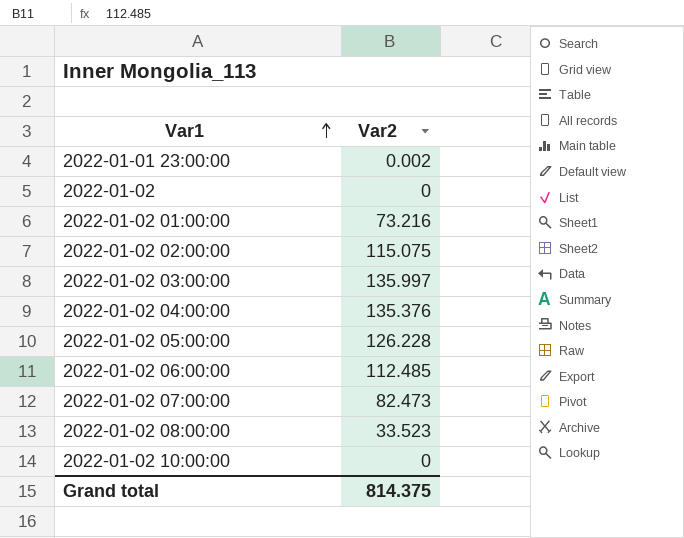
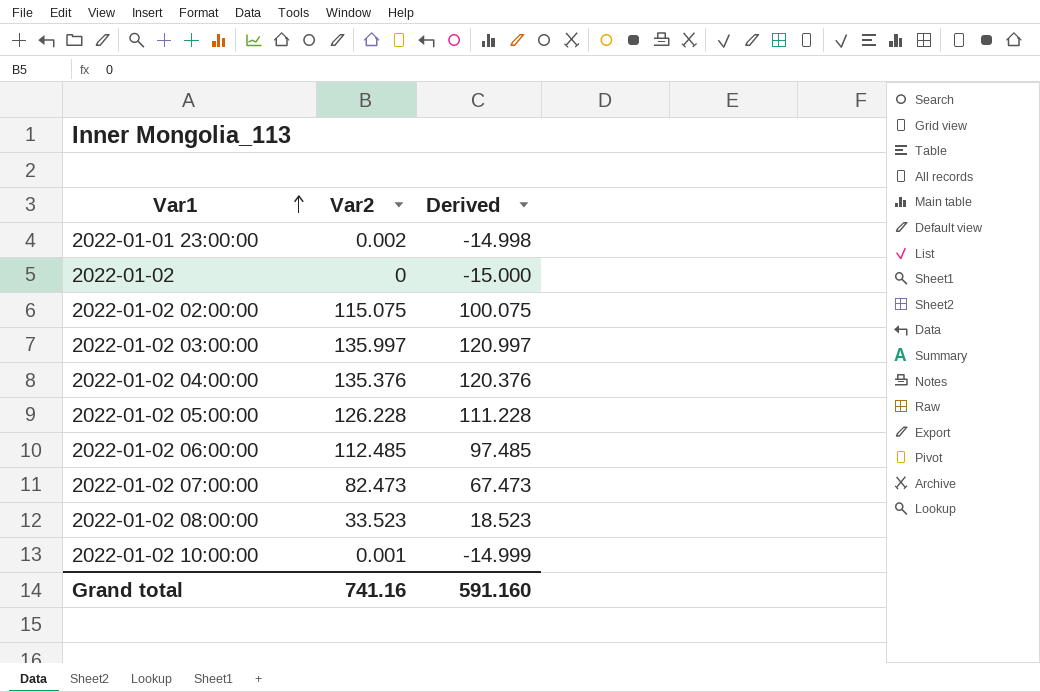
column Derived | formula: none -> [Var2] - 15
row 2022-01-02 01:00:00: 73.216 -> none
2022-01-02 10:00:00 | Var2: 0 -> 0.001
Grand total | Var2: 814.375 -> 741.16

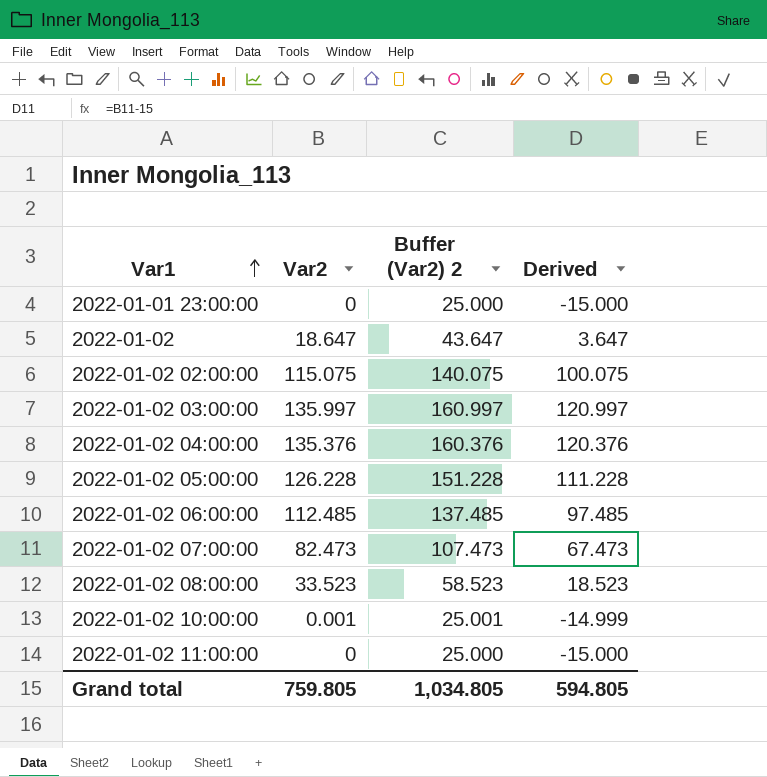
column Buffer (Var2) 2 | formula: none -> [Var2] + 25
2022-01-01 23:00:00 | Var2: 0.002 -> 0
2022-01-01 23:00:00 | Derived: -14.998 -> -15.000
2022-01-02 | Var2: 0 -> 18.647
2022-01-02 | Derived: -15.000 -> 3.647
row 2022-01-02 11:00:00: none -> 0 | 25.000 | -15.000
Grand total | Var2: 741.16 -> 759.805
Grand total | Derived: 591.160 -> 594.805

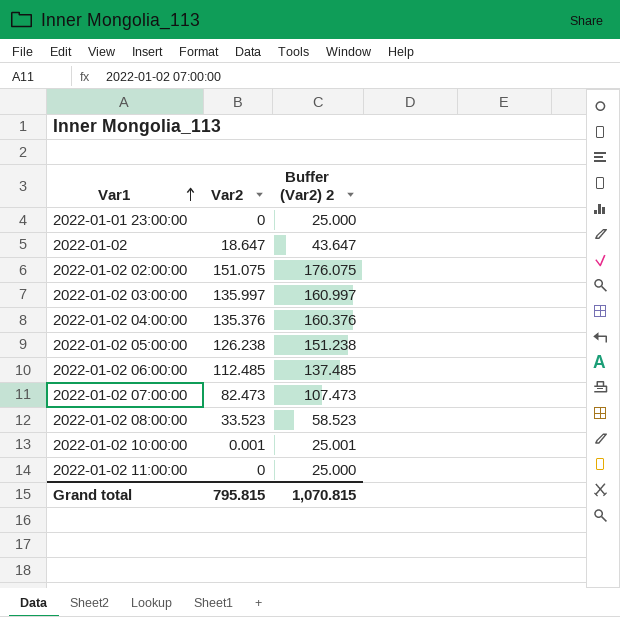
column Derived | formula: [Var2] - 15 -> none
2022-01-02 02:00:00 | Var2: 115.075 -> 151.075
2022-01-02 02:00:00 | Buffer (Var2) 2: 140.075 -> 176.075
2022-01-02 05:00:00 | Var2: 126.228 -> 126.238
2022-01-02 05:00:00 | Buffer (Var2) 2: 151.228 -> 151.238
Grand total | Var2: 759.805 -> 795.815
Grand total | Buffer (Var2) 2: 1,034.805 -> 1,070.815

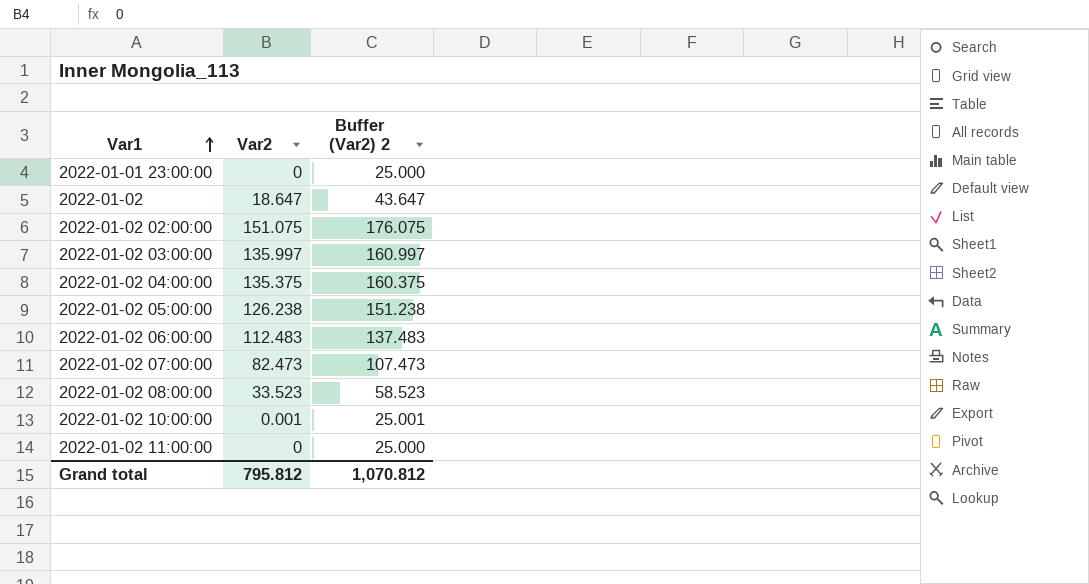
2022-01-02 04:00:00 | Var2: 135.376 -> 135.375
2022-01-02 04:00:00 | Buffer (Var2) 2: 160.376 -> 160.375
2022-01-02 06:00:00 | Var2: 112.485 -> 112.483
2022-01-02 06:00:00 | Buffer (Var2) 2: 137.485 -> 137.483
Grand total | Var2: 795.815 -> 795.812
Grand total | Buffer (Var2) 2: 1,070.815 -> 1,070.812

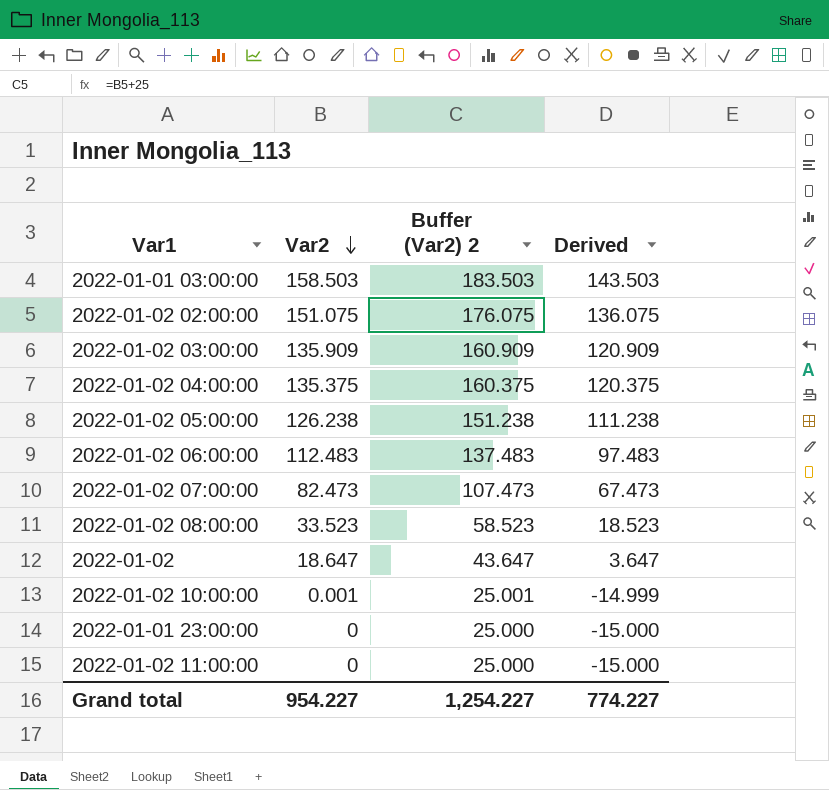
row order: Var1 ascending -> Var2 descending
column Derived | formula: none -> [Var2] - 15
row 2022-01-01 03:00:00: none -> 158.503 | 183.503 | 143.503
2022-01-02 03:00:00 | Var2: 135.997 -> 135.909
2022-01-02 03:00:00 | Buffer (Var2) 2: 160.997 -> 160.909
Grand total | Var2: 795.812 -> 954.227
Grand total | Buffer (Var2) 2: 1,070.812 -> 1,254.227

